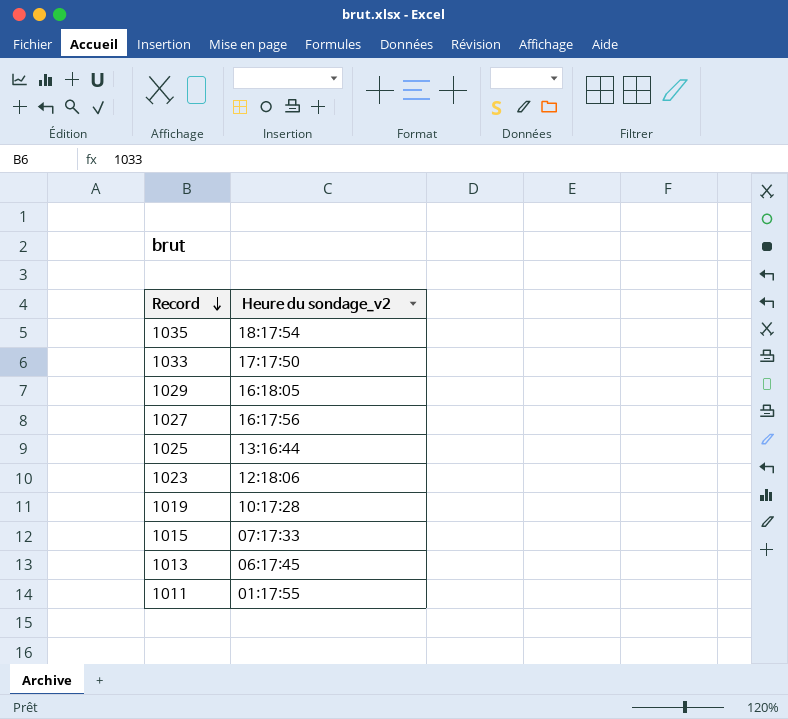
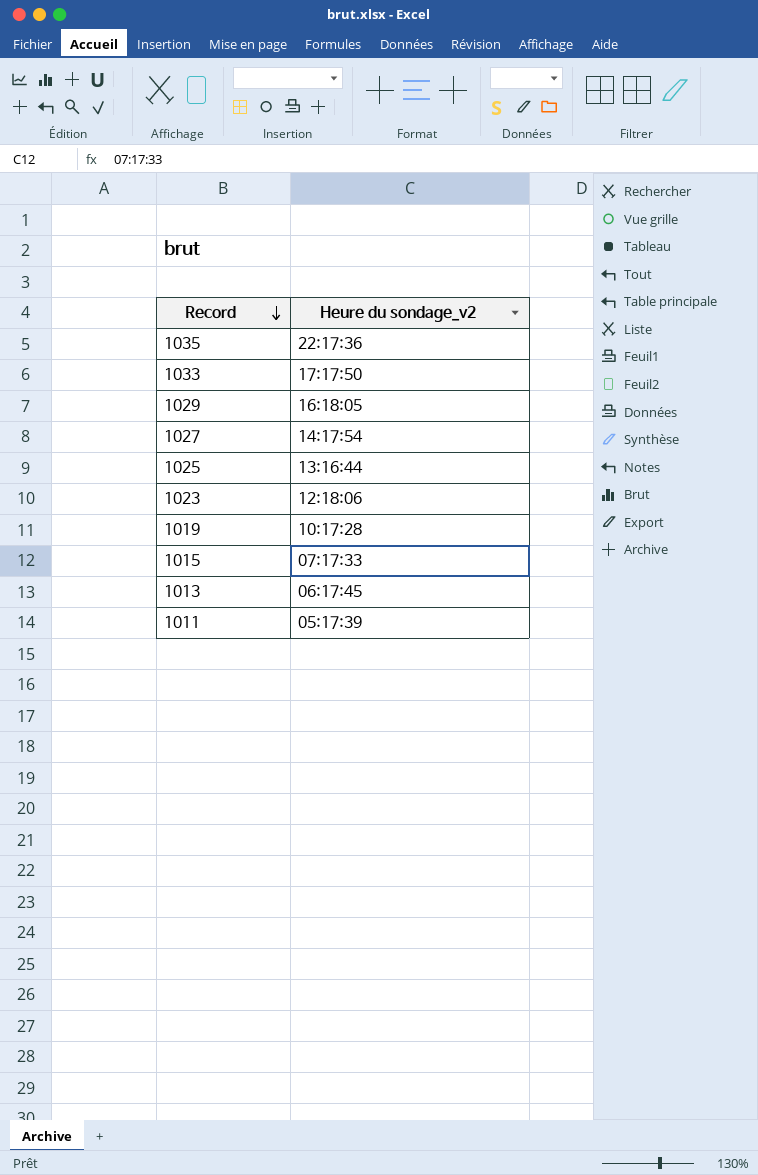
1035 | Heure du sondage_v2: 18:17:54 -> 22:17:36
1027 | Heure du sondage_v2: 16:17:56 -> 14:17:54
1011 | Heure du sondage_v2: 01:17:55 -> 05:17:39

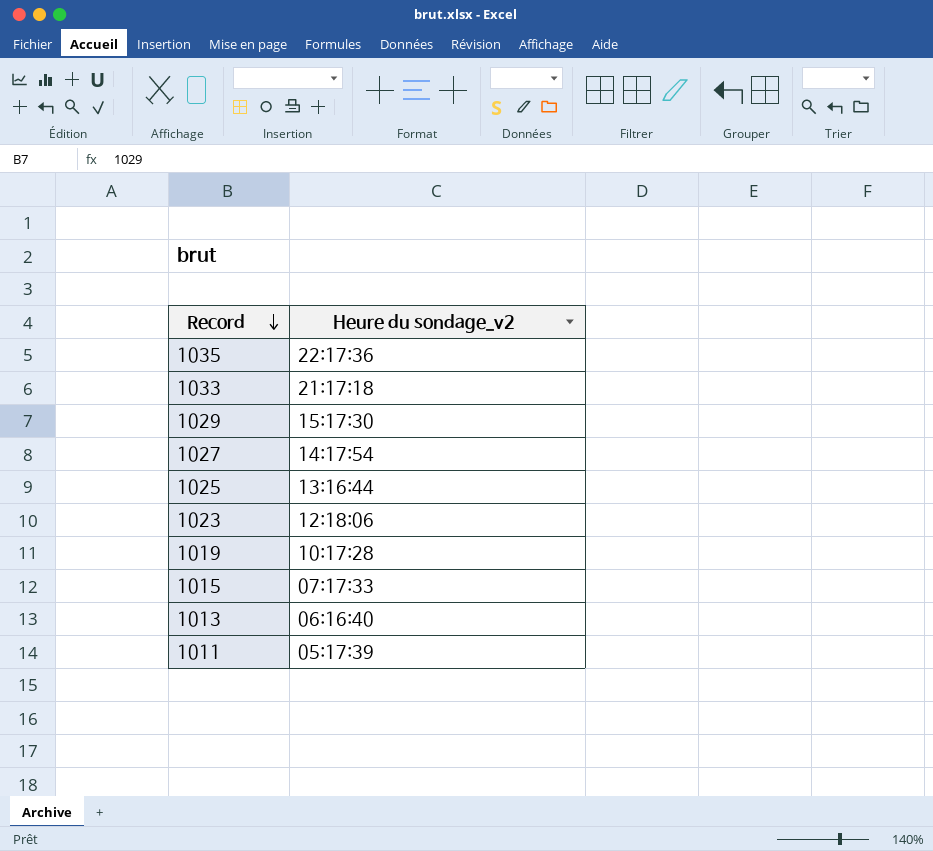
1033 | Heure du sondage_v2: 17:17:50 -> 21:17:18
1029 | Heure du sondage_v2: 16:18:05 -> 15:17:30
1013 | Heure du sondage_v2: 06:17:45 -> 06:16:40

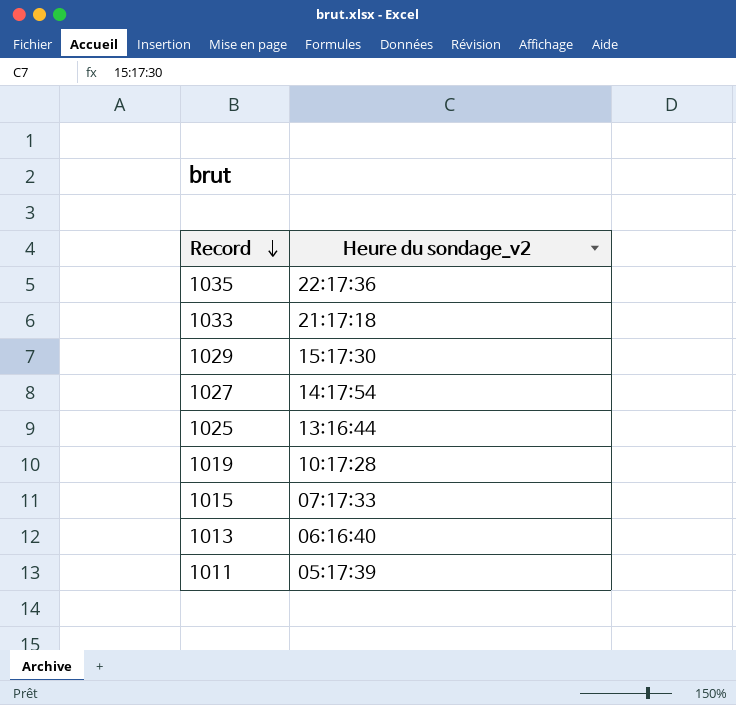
row 1023: 12:18:06 -> none

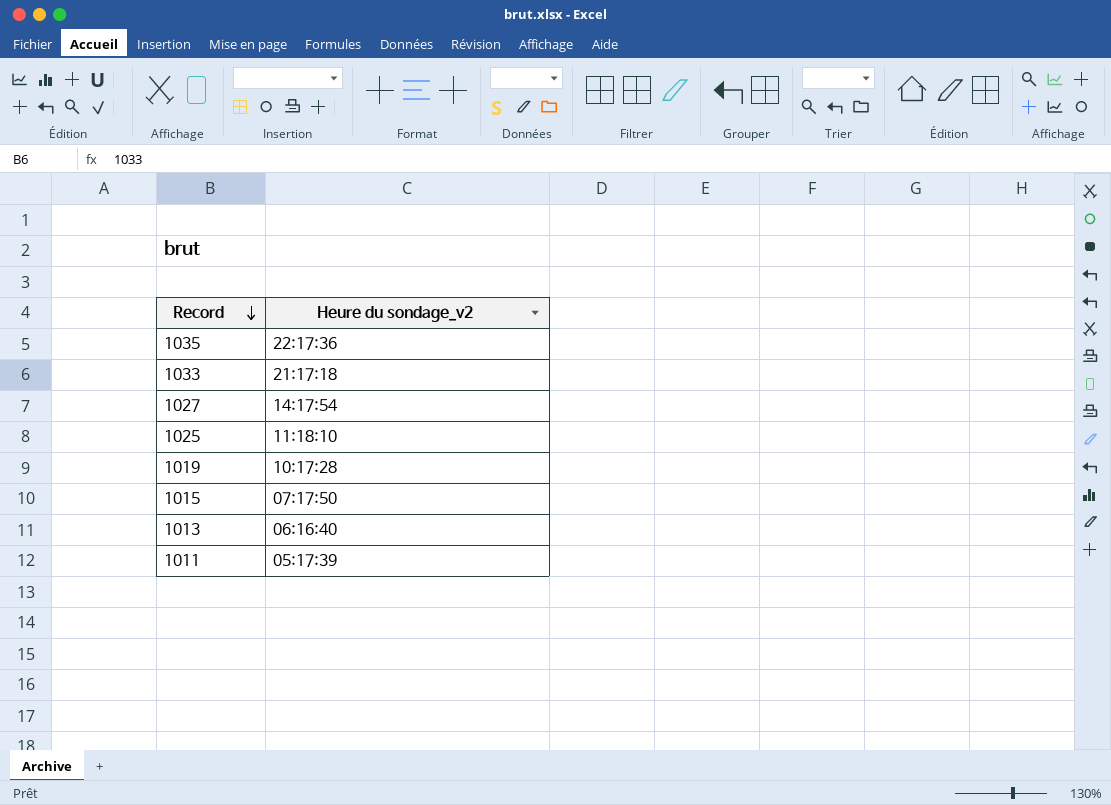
row 1029: 15:17:30 -> none
1025 | Heure du sondage_v2: 13:16:44 -> 11:18:10
1015 | Heure du sondage_v2: 07:17:33 -> 07:17:50

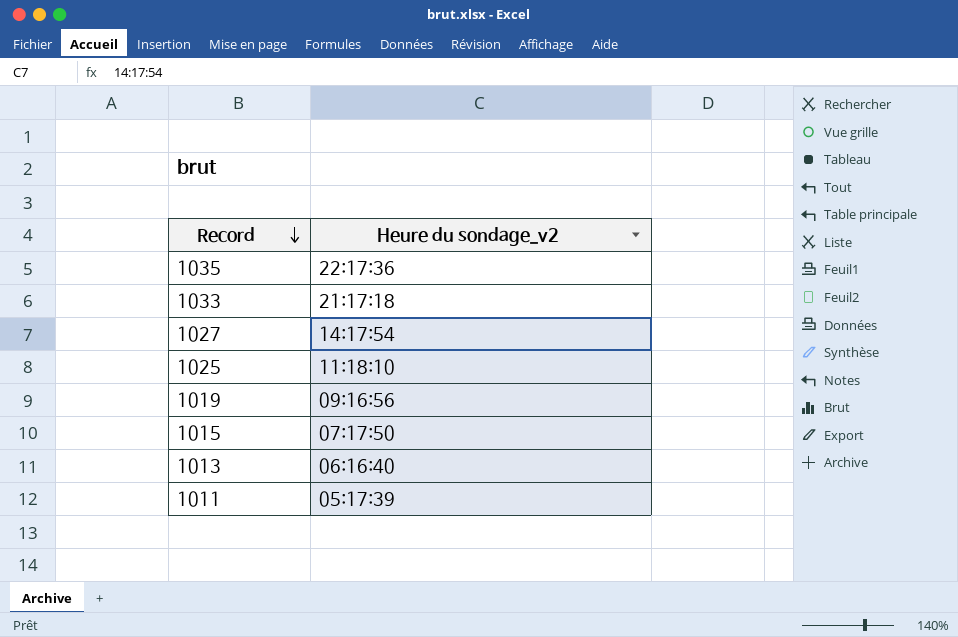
1019 | Heure du sondage_v2: 10:17:28 -> 09:16:56

